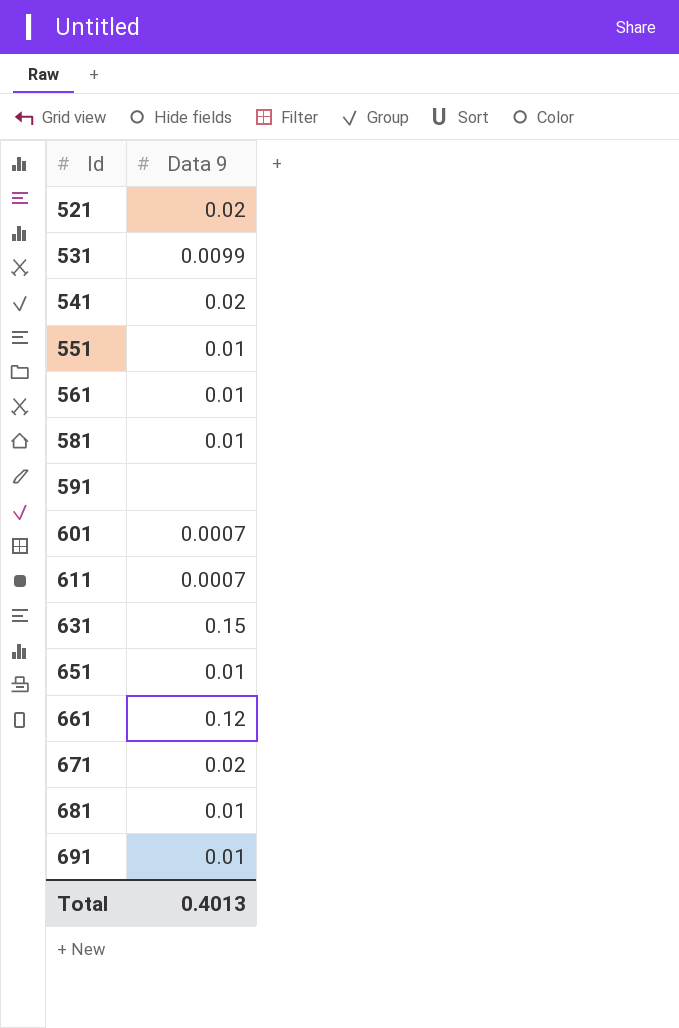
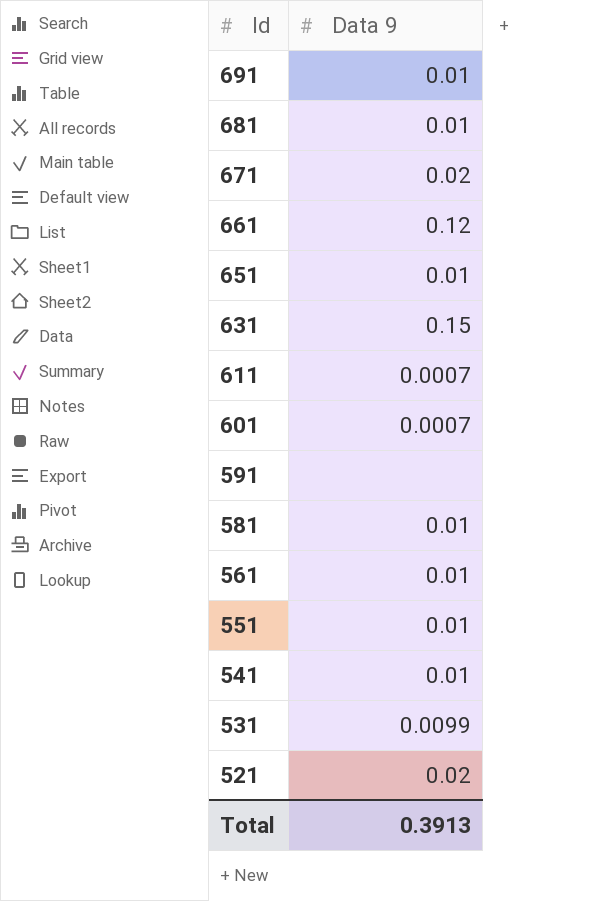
row order: Id ascending -> Id descending
541 | Data 9: 0.02 -> 0.01
Total | Data 9: 0.4013 -> 0.3913

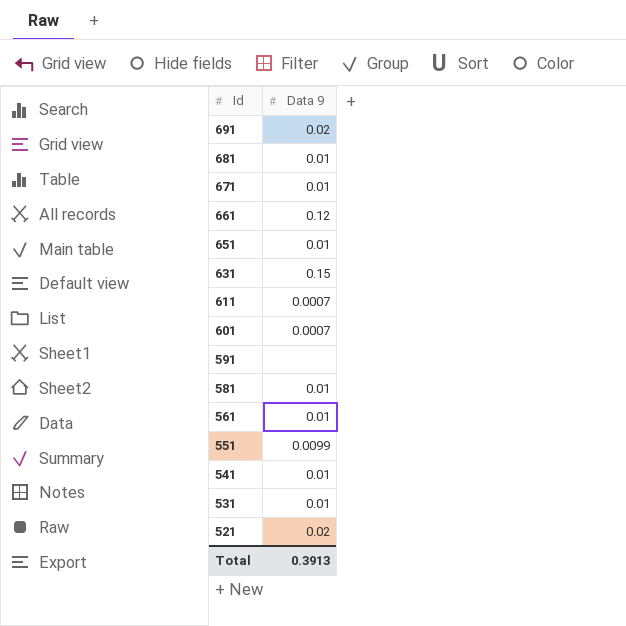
691 | Data 9: 0.01 -> 0.02
671 | Data 9: 0.02 -> 0.01
551 | Data 9: 0.01 -> 0.0099
531 | Data 9: 0.0099 -> 0.01

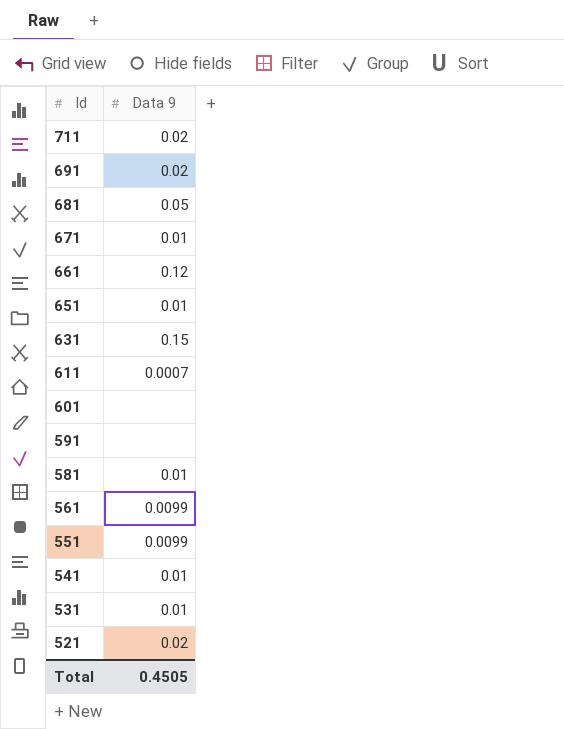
row 711: none -> 0.02
681 | Data 9: 0.01 -> 0.05
601 | Data 9: 0.0007 -> none
561 | Data 9: 0.01 -> 0.0099
Total | Data 9: 0.3913 -> 0.4505

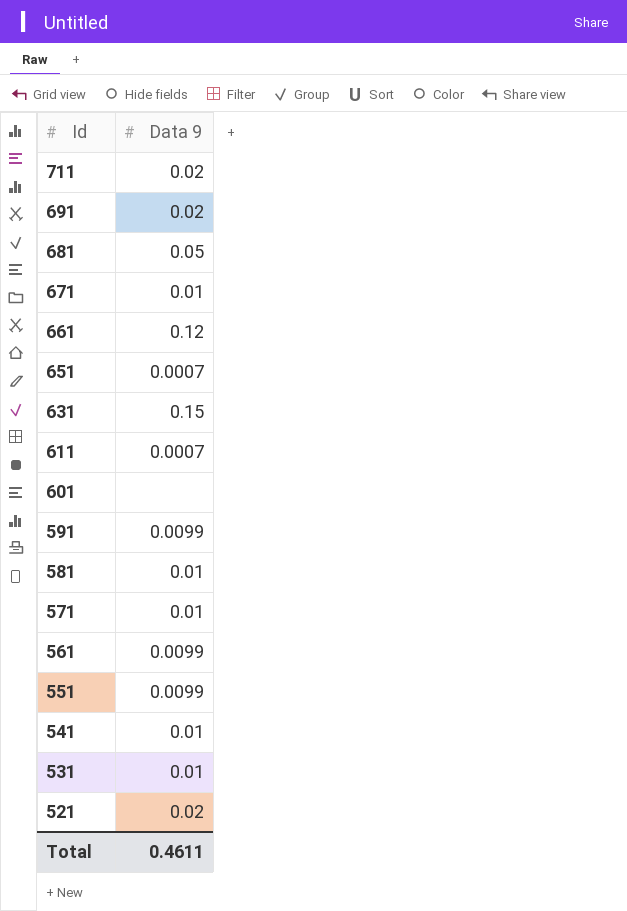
651 | Data 9: 0.01 -> 0.0007
591 | Data 9: none -> 0.0099
row 571: none -> 0.01
Total | Data 9: 0.4505 -> 0.4611

